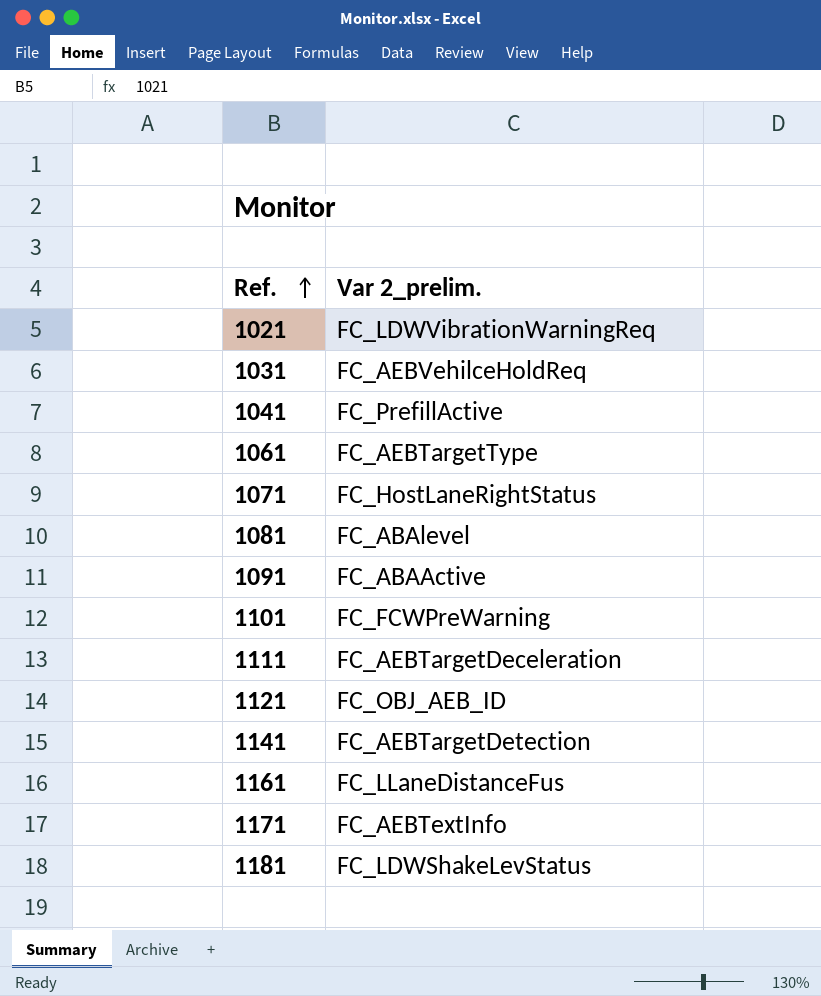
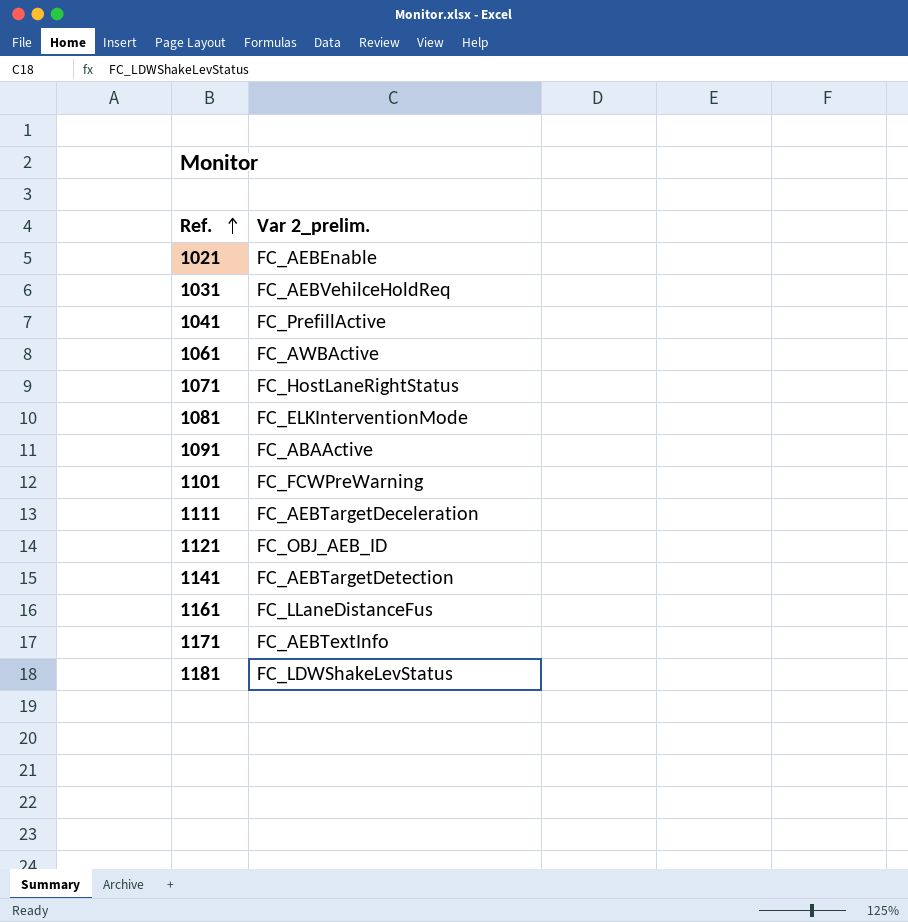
1021 | Var 2_prelim.: FC_LDWVibrationWarningReq -> FC_AEBEnable
1061 | Var 2_prelim.: FC_AEBTargetType -> FC_AWBActive
1081 | Var 2_prelim.: FC_ABAlevel -> FC_ELKInterventionMode

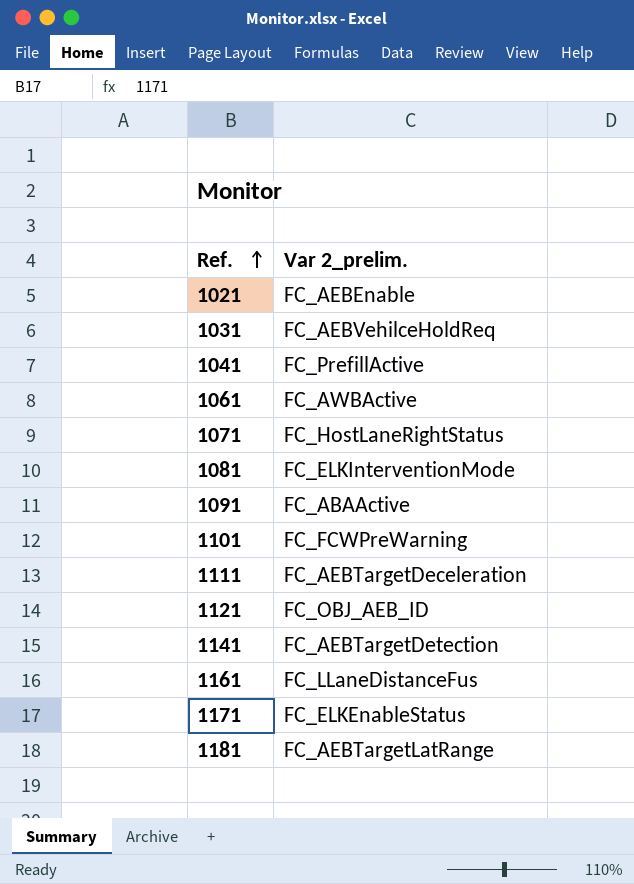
1171 | Var 2_prelim.: FC_AEBTextInfo -> FC_ELKEnableStatus
1181 | Var 2_prelim.: FC_LDWShakeLevStatus -> FC_AEBTargetLatRange

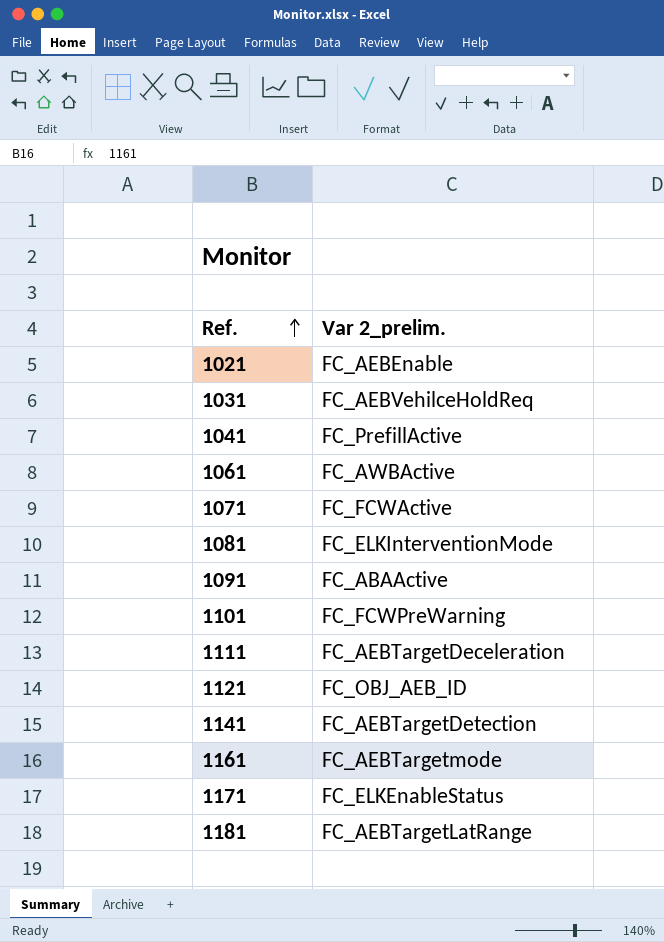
1071 | Var 2_prelim.: FC_HostLaneRightStatus -> FC_FCWActive
1161 | Var 2_prelim.: FC_LLaneDistanceFus -> FC_AEBTargetmode

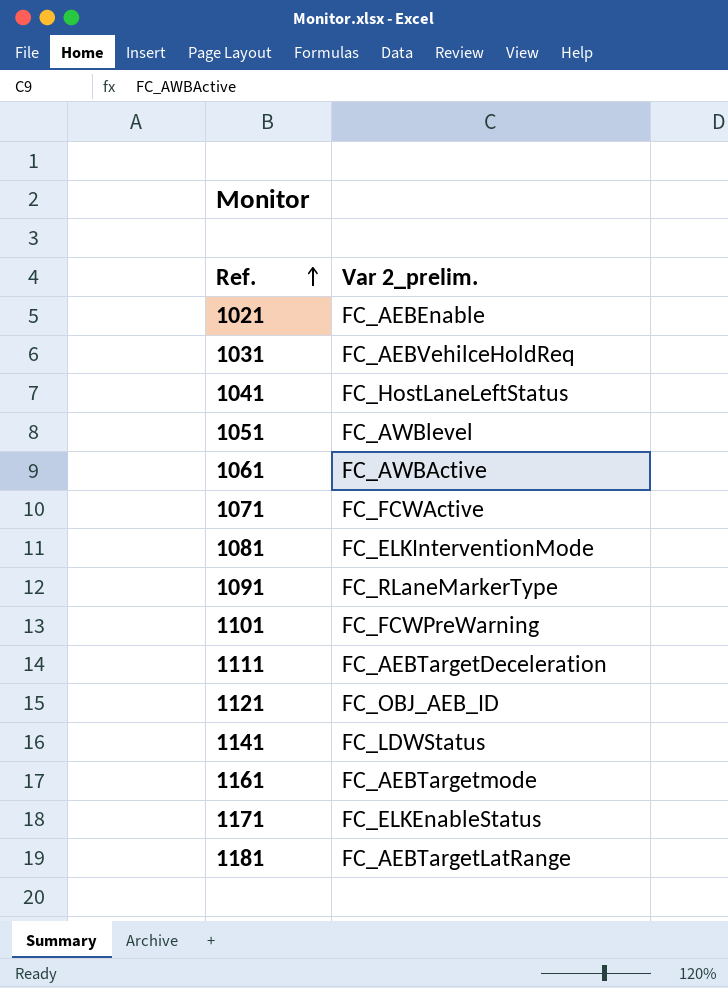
1041 | Var 2_prelim.: FC_PrefillActive -> FC_HostLaneLeftStatus
row 1051: none -> FC_AWBlevel
1091 | Var 2_prelim.: FC_ABAActive -> FC_RLaneMarkerType
1141 | Var 2_prelim.: FC_AEBTargetDetection -> FC_LDWStatus

